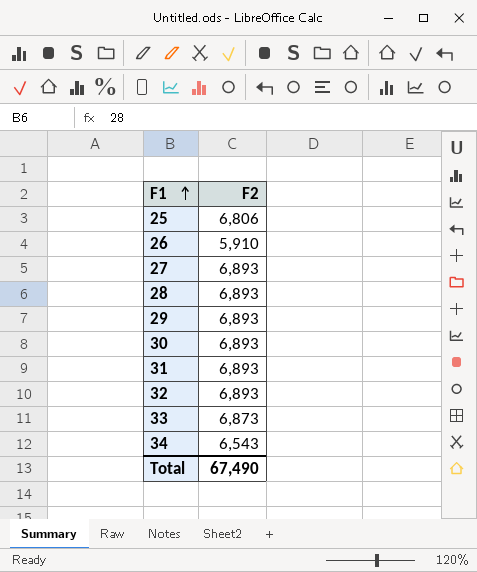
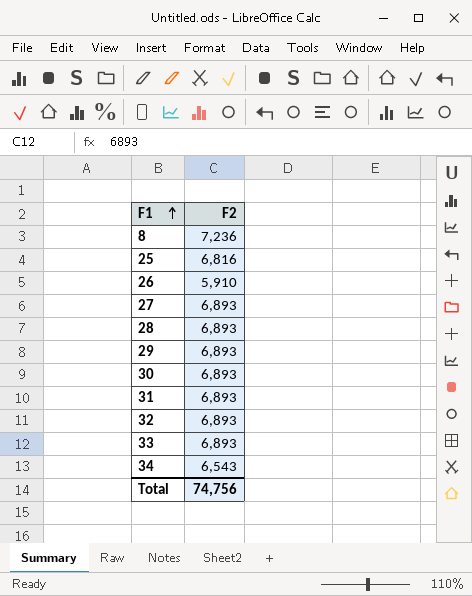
row 8: none -> 7,236
25 | F2: 6,806 -> 6,816
33 | F2: 6,873 -> 6,893
Total | F2: 67,490 -> 74,756

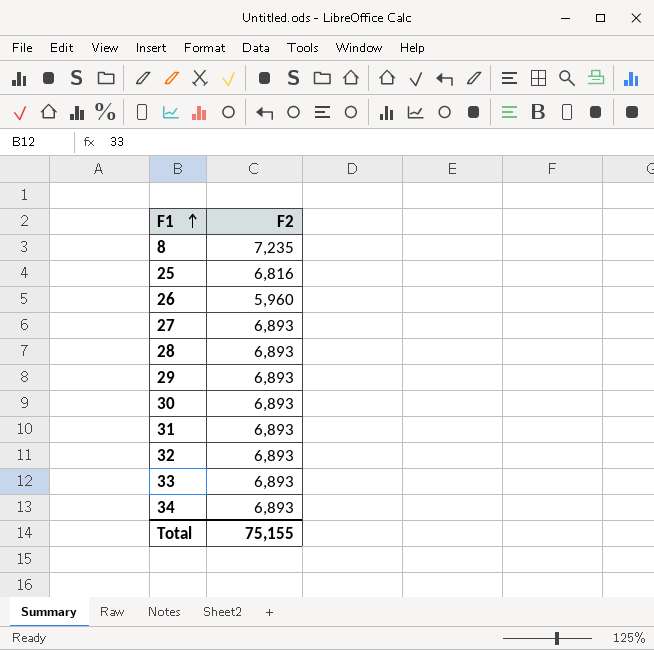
8 | F2: 7,236 -> 7,235
26 | F2: 5,910 -> 5,960
34 | F2: 6,543 -> 6,893
Total | F2: 74,756 -> 75,155

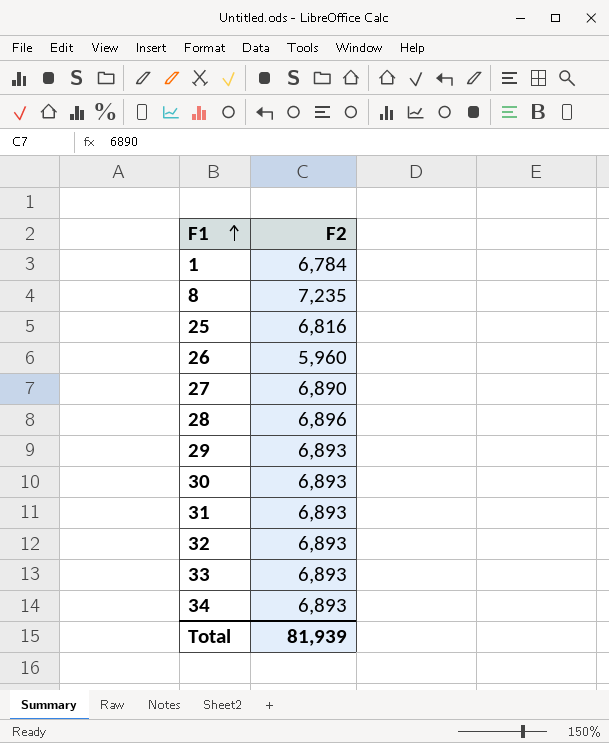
row 1: none -> 6,784
27 | F2: 6,893 -> 6,890
28 | F2: 6,893 -> 6,896
Total | F2: 75,155 -> 81,939

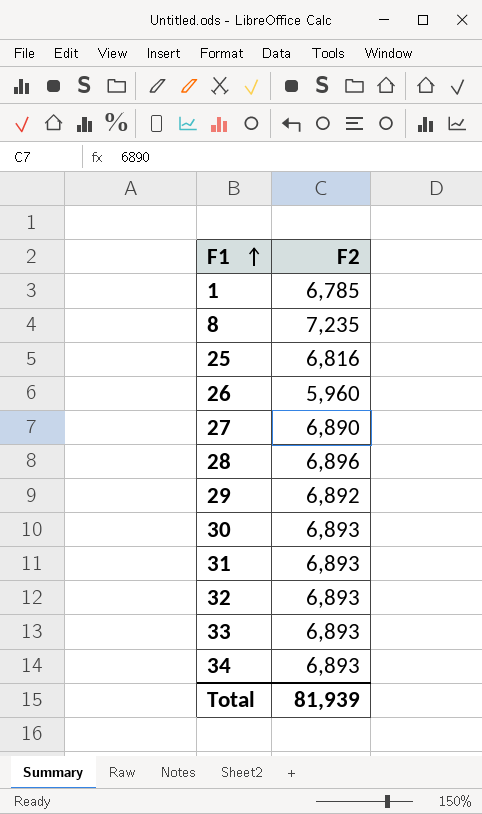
1 | F2: 6,784 -> 6,785
29 | F2: 6,893 -> 6,892

